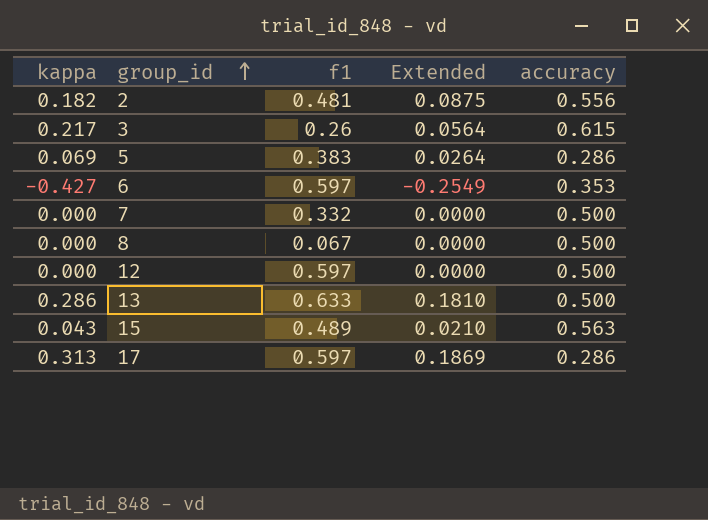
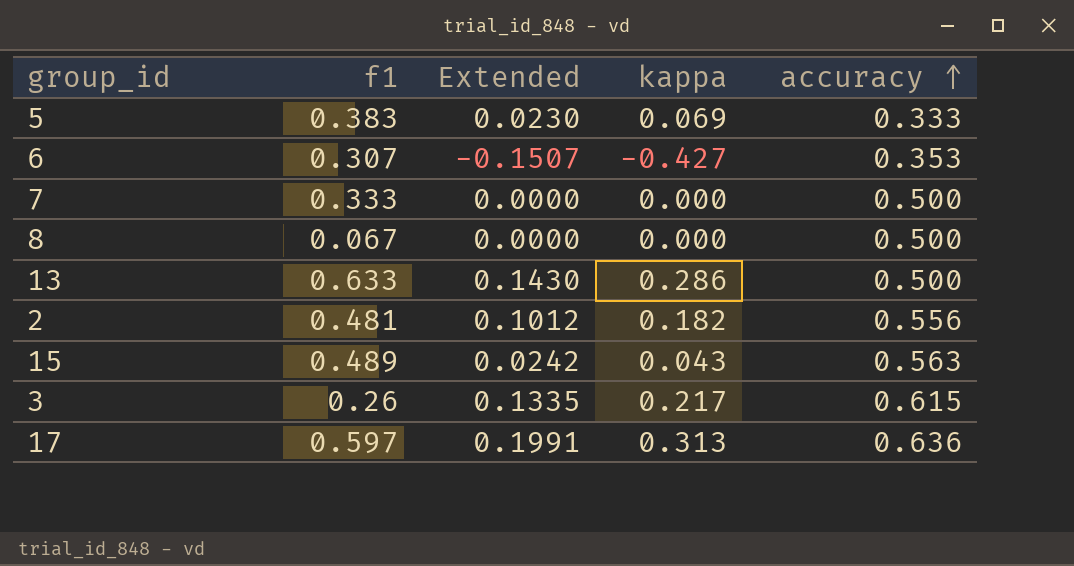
row order: group_id ascending -> accuracy ascending
column Extended | formula: [kappa] * [f1] -> [kappa] * [accuracy]
column kappa | position: 1 -> 4
row 12: 0.000 | 0.597 | 0.0000 | 0.500 -> none
5 | accuracy: 0.286 -> 0.333
6 | f1: 0.597 -> 0.307
7 | f1: 0.332 -> 0.333
17 | accuracy: 0.286 -> 0.636

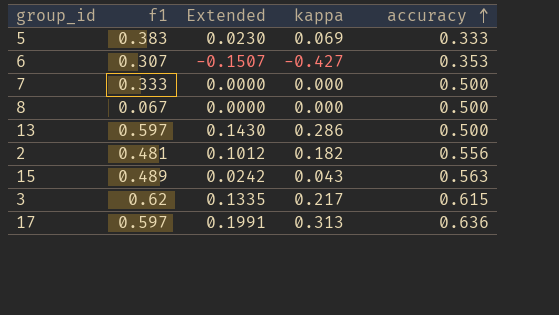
13 | f1: 0.633 -> 0.597
3 | f1: 0.26 -> 0.62

